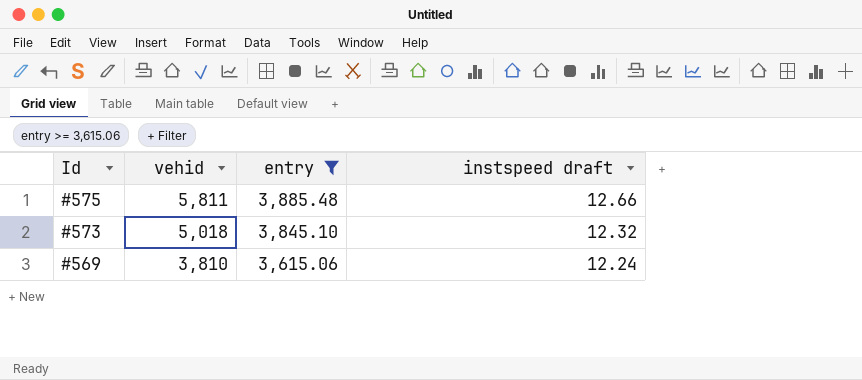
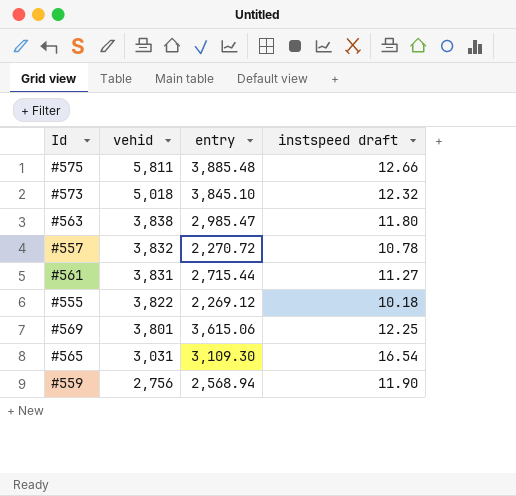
filter: entry >= 3,615.06 -> none
#569 | vehid: 3,810 -> 3,801
#569 | instspeed draft: 12.24 -> 12.25

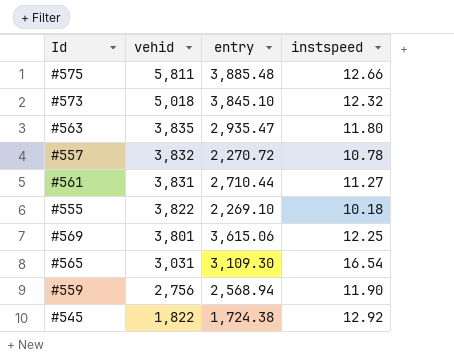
column name: instspeed draft -> instspeed
#563 | vehid: 3,838 -> 3,835
#563 | entry: 2,985.47 -> 2,935.47
#561 | entry: 2,715.44 -> 2,710.44
#555 | entry: 2,269.12 -> 2,269.10
row #545: none -> 1,822 | 1,724.38 | 12.92

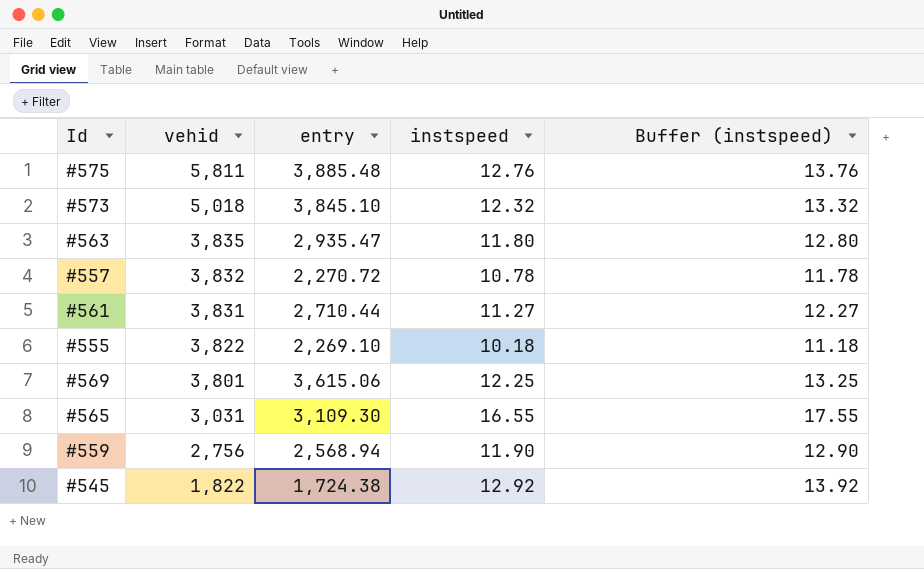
column Buffer (instspeed) | formula: none -> [instspeed] + 1
#575 | instspeed: 12.66 -> 12.76
#565 | instspeed: 16.54 -> 16.55

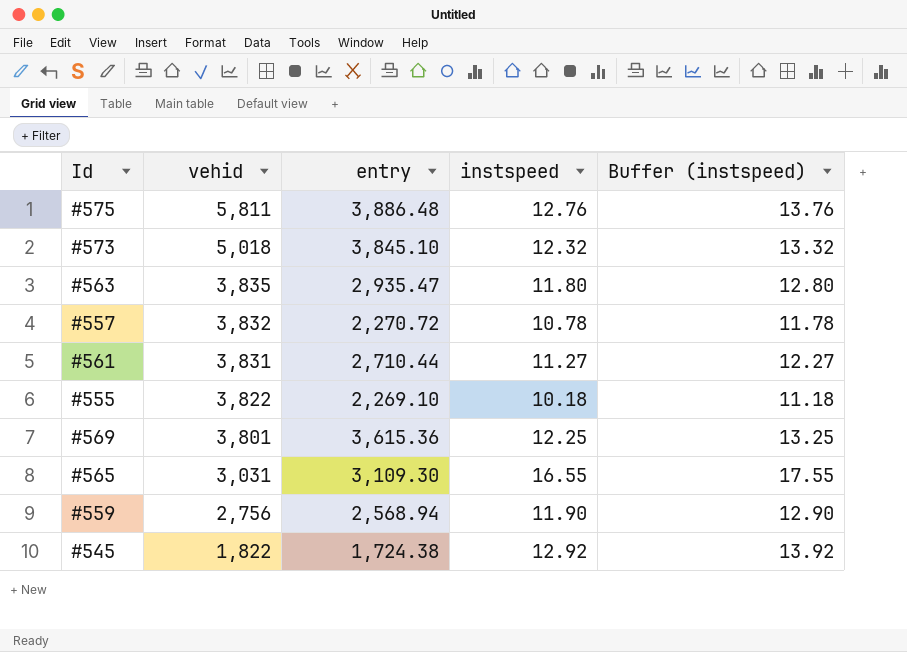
#575 | entry: 3,885.48 -> 3,886.48
#569 | entry: 3,615.06 -> 3,615.36

